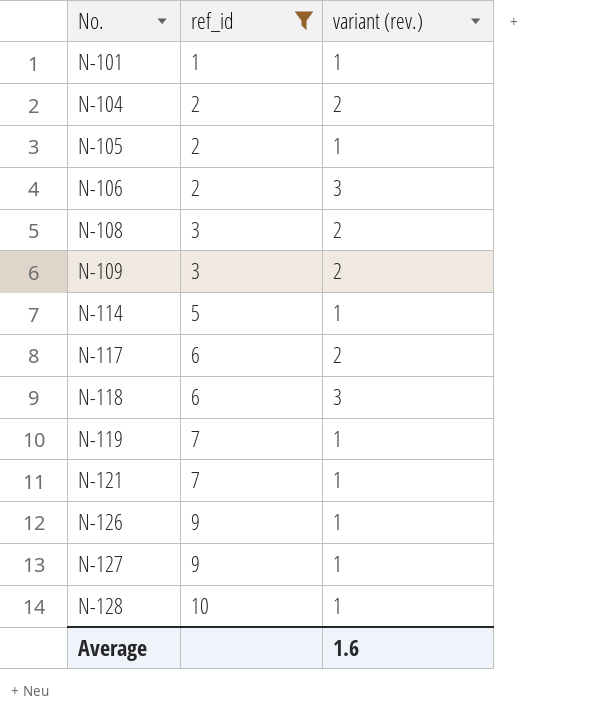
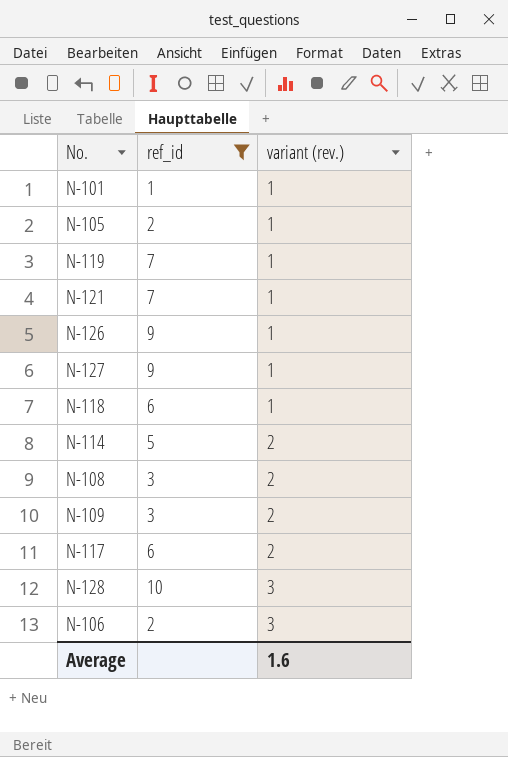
row order: No. ascending -> variant (rev.) ascending
row N-104: 2 | 2 -> none
N-118 | variant (rev.): 3 -> 1
N-114 | variant (rev.): 1 -> 2
N-128 | variant (rev.): 1 -> 3

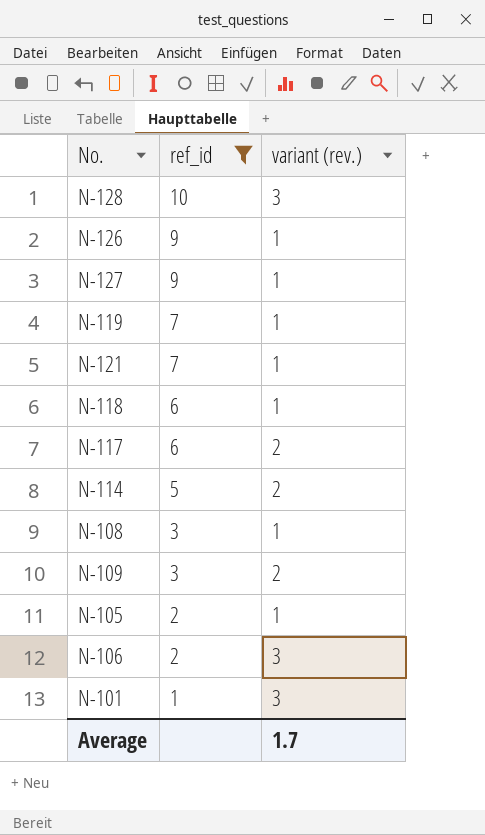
row order: variant (rev.) ascending -> ref_id descending
N-108 | variant (rev.): 2 -> 1
N-101 | variant (rev.): 1 -> 3
Average | variant (rev.): 1.6 -> 1.7

